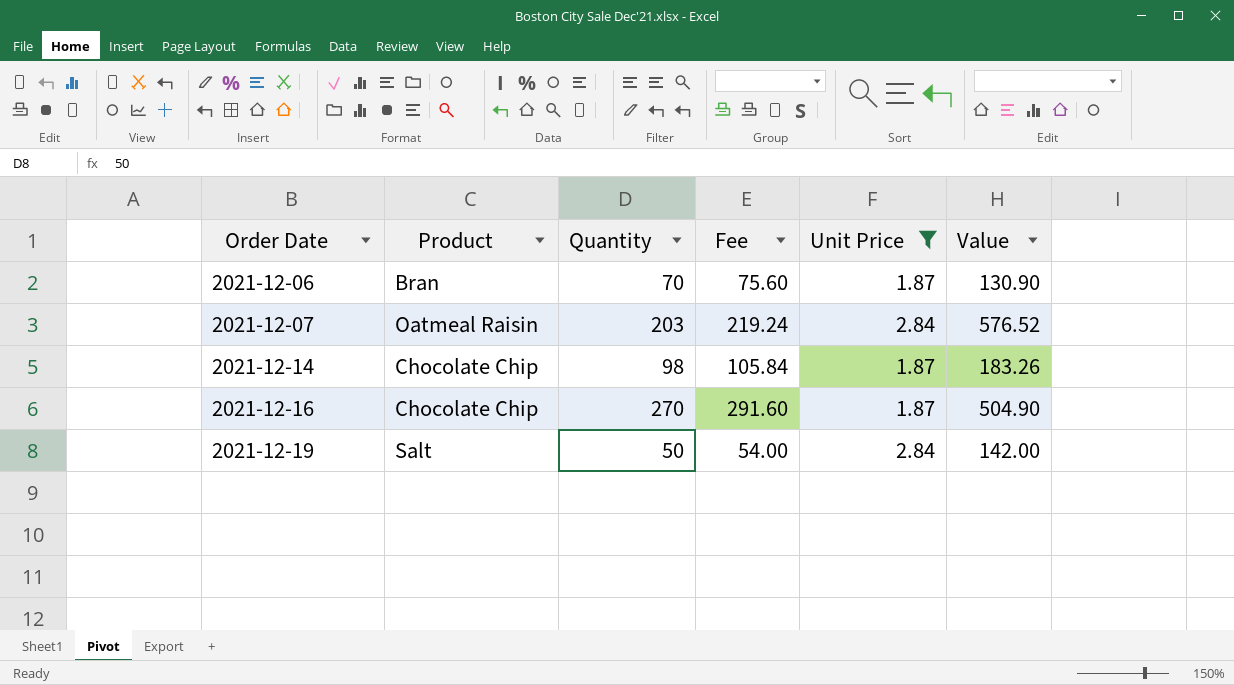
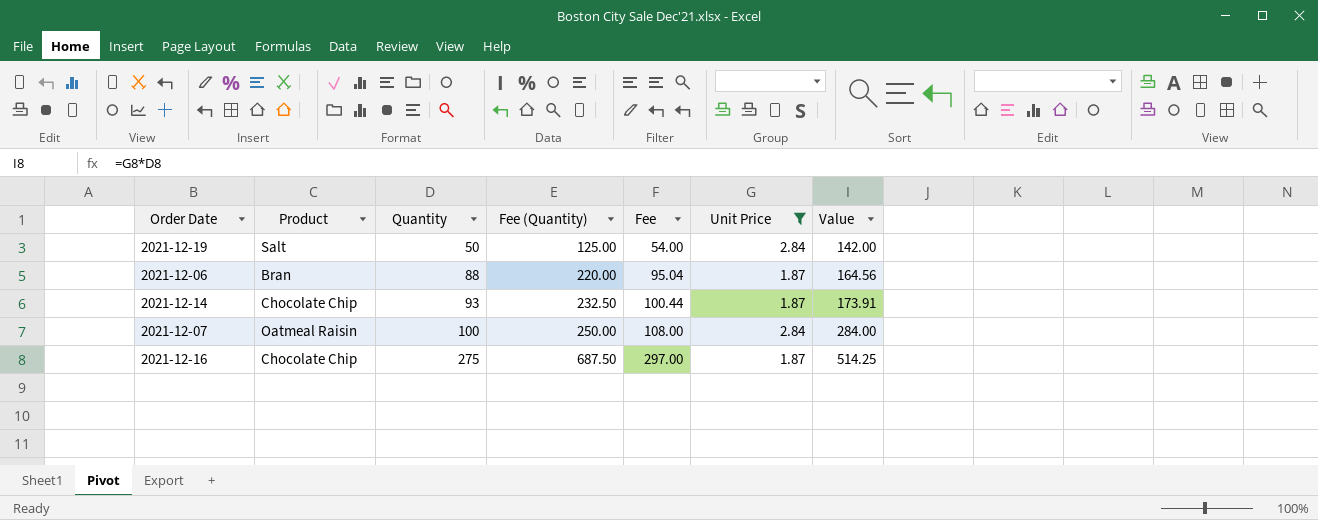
row order: Order Date ascending -> Quantity ascending
column Fee (Quantity) | formula: none -> [Quantity] * 2.5
2021-12-06 | Quantity: 70 -> 88
2021-12-06 | Fee: 75.60 -> 95.04
2021-12-06 | Value: 130.90 -> 164.56
2021-12-14 | Quantity: 98 -> 93
2021-12-14 | Fee: 105.84 -> 100.44
2021-12-14 | Value: 183.26 -> 173.91
2021-12-07 | Quantity: 203 -> 100
2021-12-07 | Fee: 219.24 -> 108.00
2021-12-07 | Value: 576.52 -> 284.00
2021-12-16 | Quantity: 270 -> 275
2021-12-16 | Fee: 291.60 -> 297.00
2021-12-16 | Value: 504.90 -> 514.25

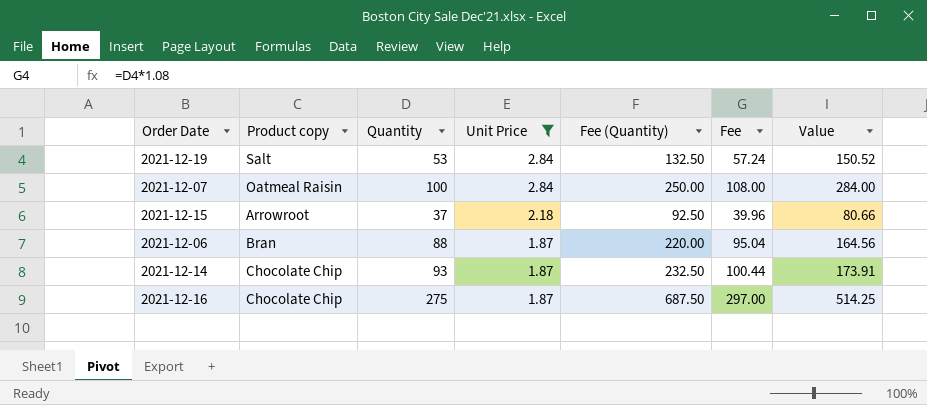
row order: Quantity ascending -> Unit Price descending
column name: Product -> Product copy
column Unit Price | position: 6 -> 4
2021-12-19 | Quantity: 50 -> 53
2021-12-19 | Fee (Quantity): 125.00 -> 132.50
2021-12-19 | Fee: 54.00 -> 57.24
2021-12-19 | Value: 142.00 -> 150.52
row 2021-12-15: none -> Arrowroot | 37 | 2.18 | 92.50 | 39.96 | 80.66

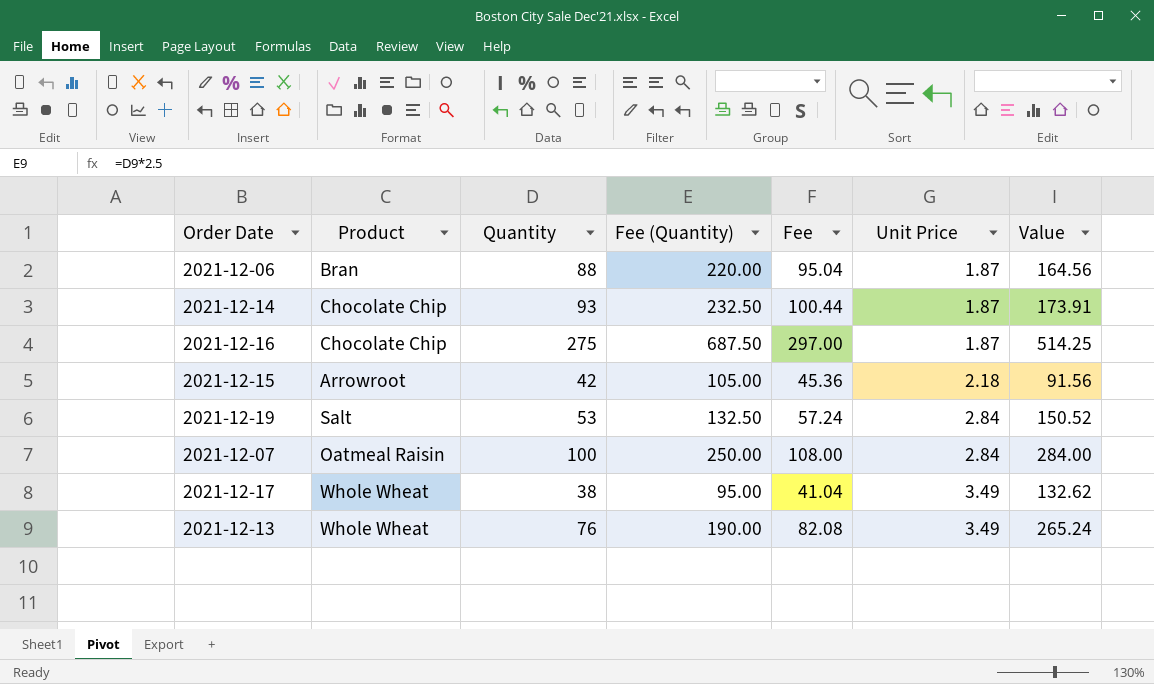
filter: Unit Price != 3.49 -> none
row order: Unit Price descending -> Unit Price ascending
column name: Product copy -> Product
column Unit Price | position: 4 -> 6
2021-12-15 | Quantity: 37 -> 42
2021-12-15 | Fee (Quantity): 92.50 -> 105.00
2021-12-15 | Fee: 39.96 -> 45.36
2021-12-15 | Value: 80.66 -> 91.56

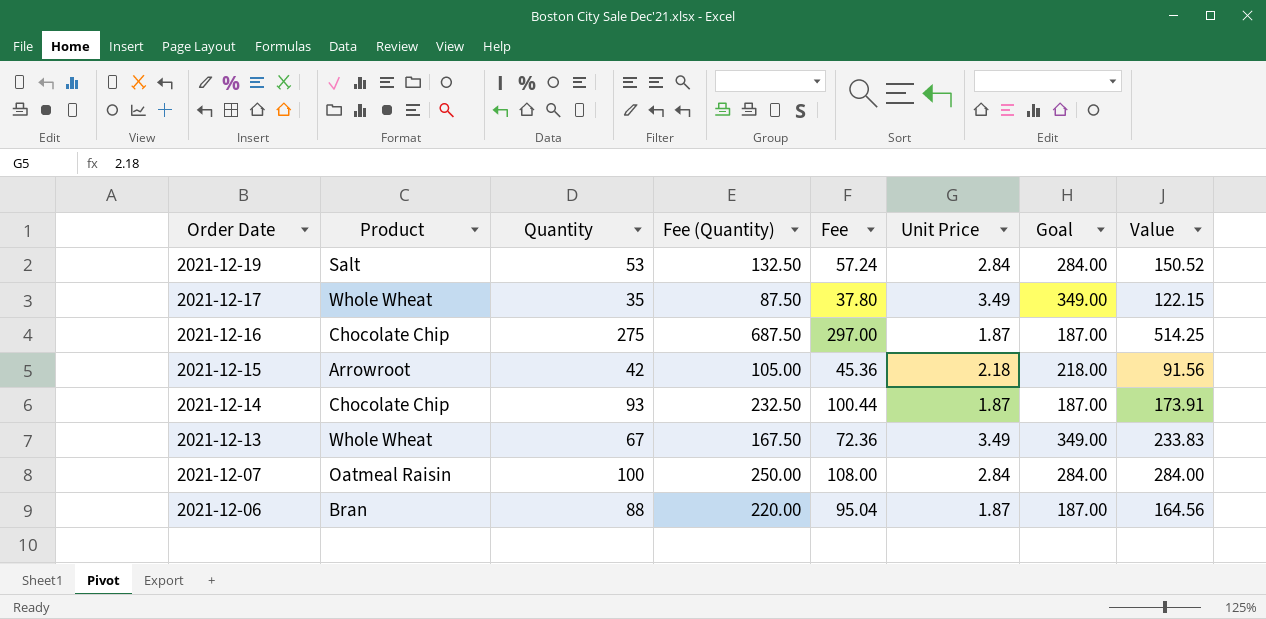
row order: Unit Price ascending -> Order Date descending
column Goal | formula: none -> [Unit Price] * 100
2021-12-17 | Quantity: 38 -> 35
2021-12-17 | Fee (Quantity): 95.00 -> 87.50
2021-12-17 | Fee: 41.04 -> 37.80
2021-12-17 | Value: 132.62 -> 122.15
2021-12-13 | Quantity: 76 -> 67
2021-12-13 | Fee (Quantity): 190.00 -> 167.50
2021-12-13 | Fee: 82.08 -> 72.36
2021-12-13 | Value: 265.24 -> 233.83

